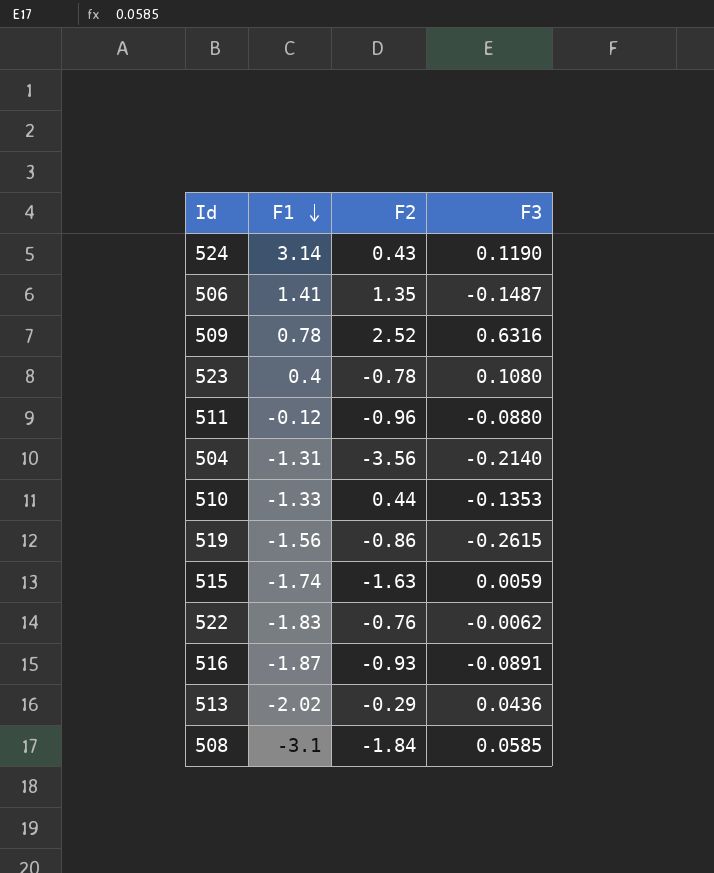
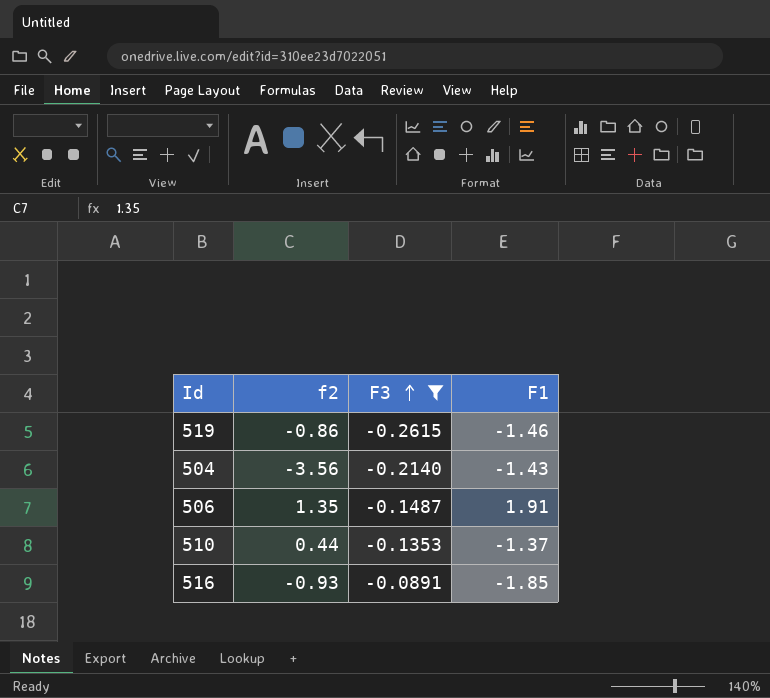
filter: none -> F3 <= -0.0891
row order: F1 descending -> F3 ascending
column name: F2 -> f2
column F1 | position: 2 -> 4
519 | F1: -1.56 -> -1.46
504 | F1: -1.31 -> -1.43
506 | F1: 1.41 -> 1.91
510 | F1: -1.33 -> -1.37
516 | F1: -1.87 -> -1.85

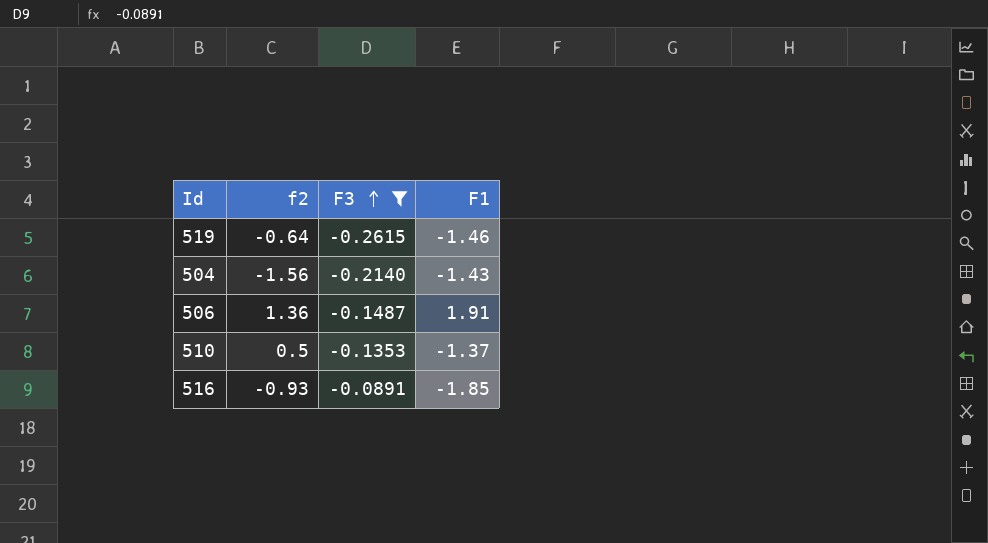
519 | f2: -0.86 -> -0.64
504 | f2: -3.56 -> -1.56
506 | f2: 1.35 -> 1.36
510 | f2: 0.44 -> 0.5

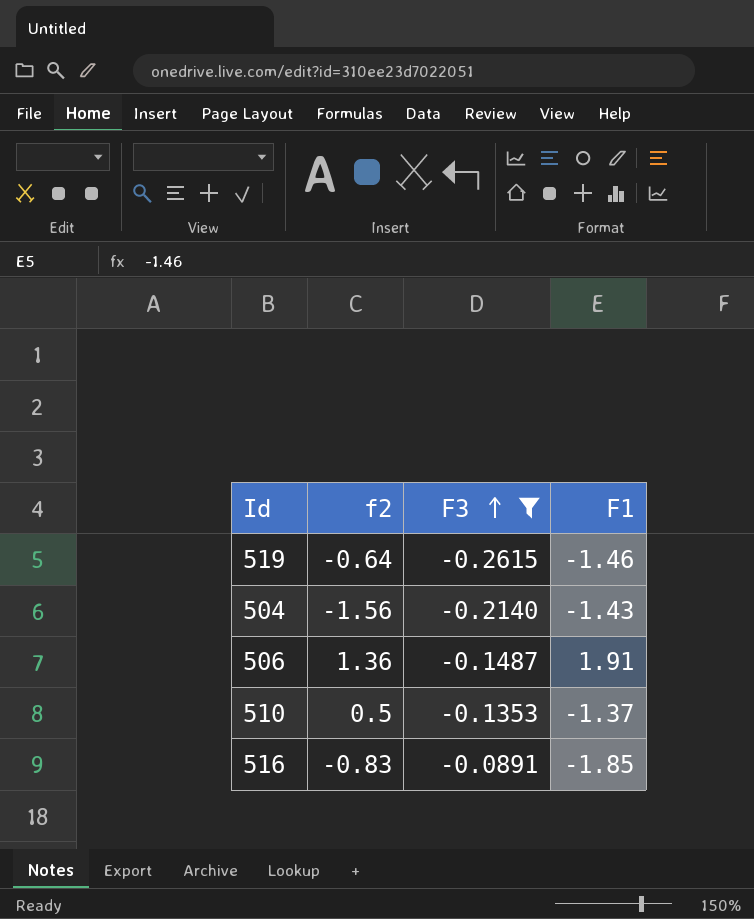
516 | f2: -0.93 -> -0.83

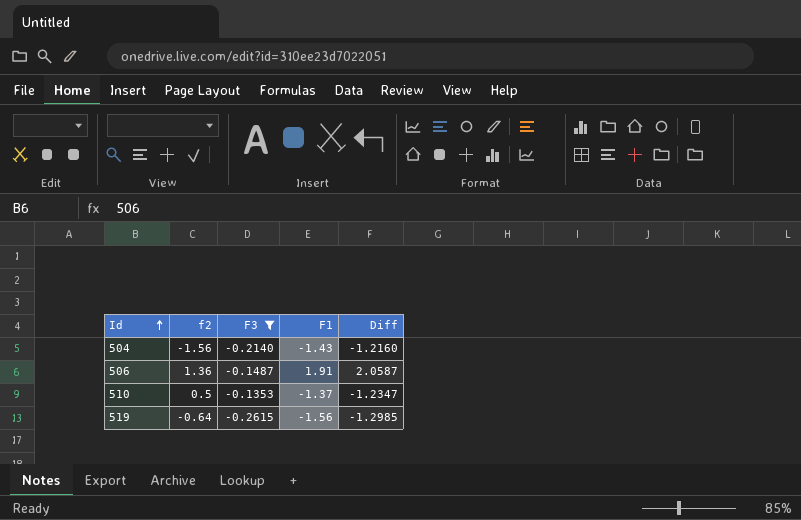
row order: F3 ascending -> Id ascending
column Diff | formula: none -> [F1] - [F3]
row 516: -0.83 | -0.0891 | -1.85 -> none
519 | F1: -1.46 -> -1.56

